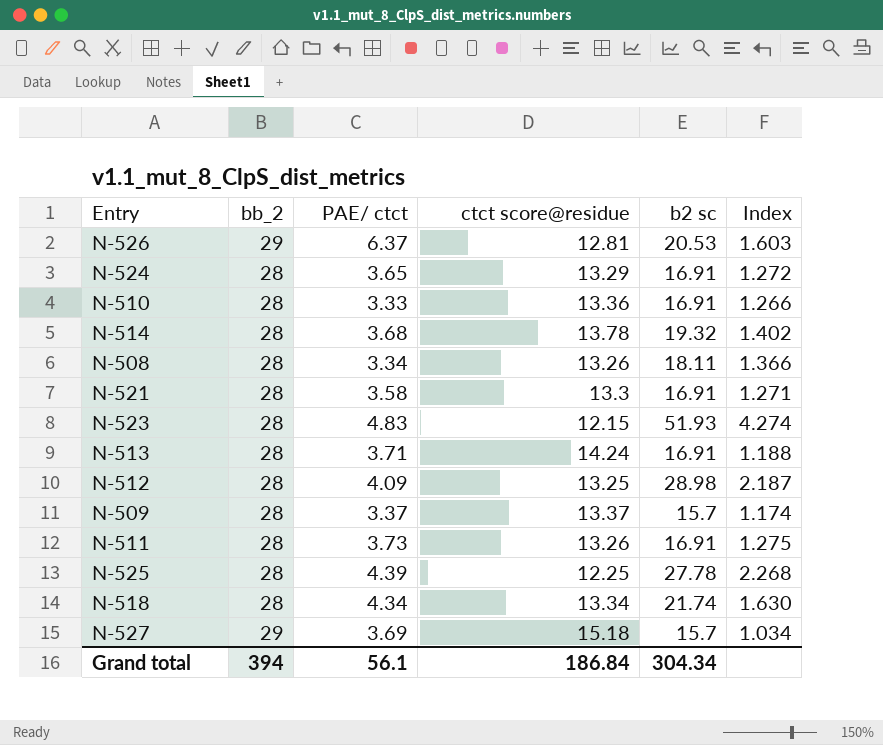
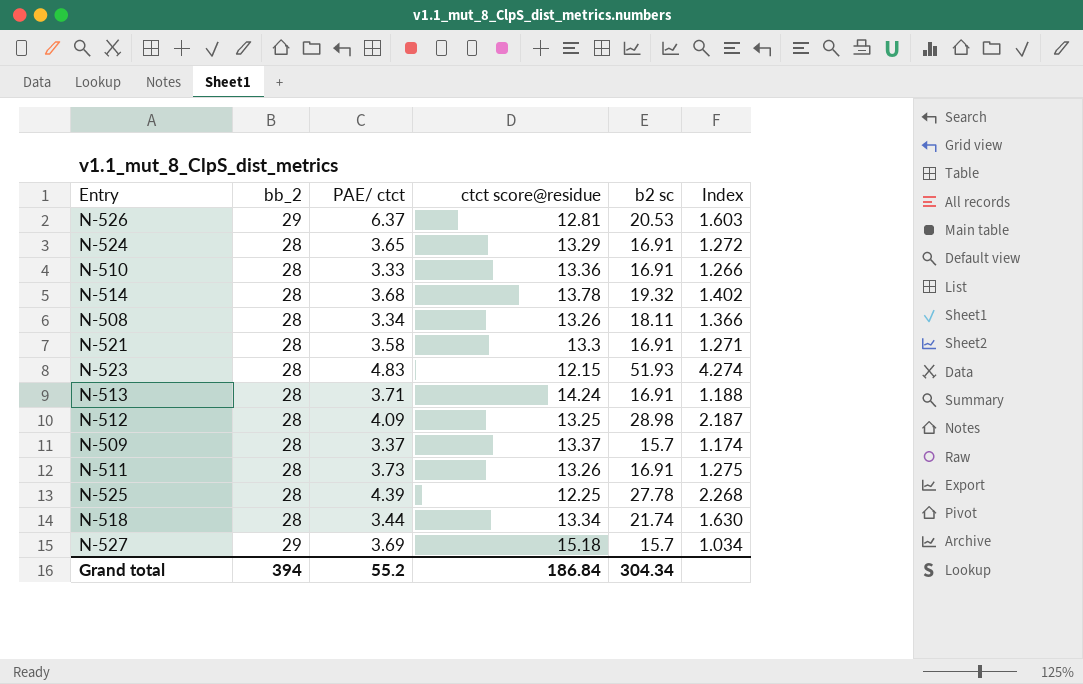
N-518 | PAE/ ctct: 4.34 -> 3.44
Grand total | PAE/ ctct: 56.1 -> 55.2

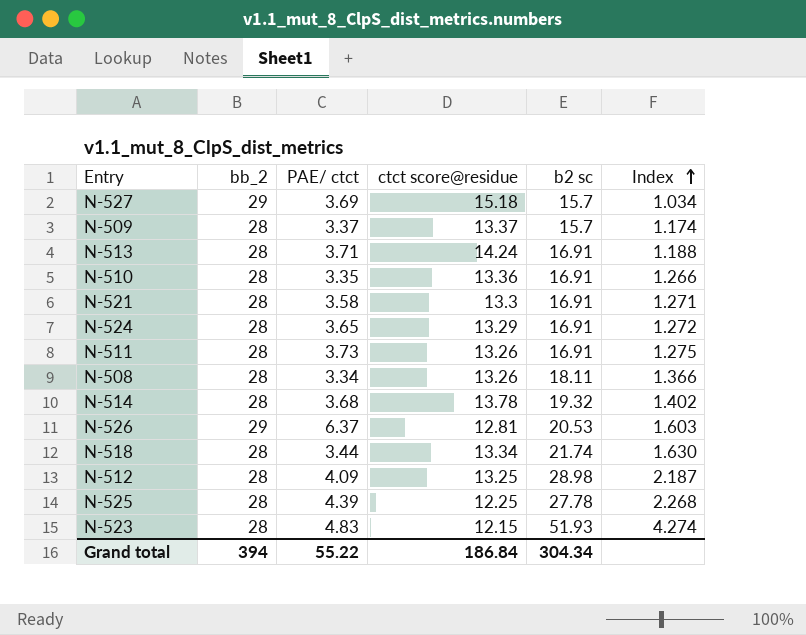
row order: none -> Index ascending
N-510 | PAE/ ctct: 3.33 -> 3.35
Grand total | PAE/ ctct: 55.2 -> 55.22

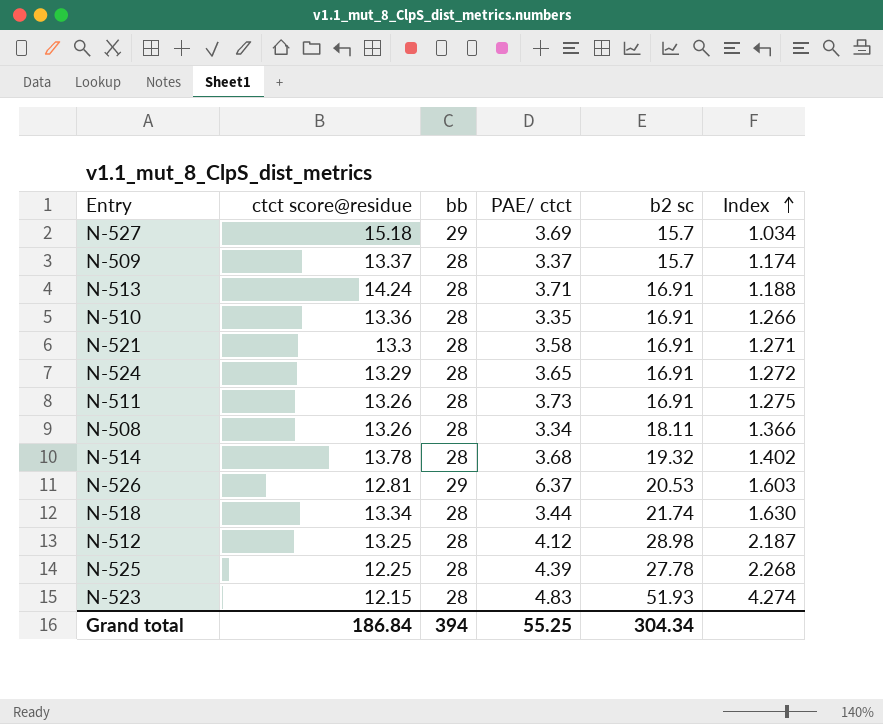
column ctct score@residue | position: 4 -> 2
column name: bb_2 -> bb
N-512 | PAE/ ctct: 4.09 -> 4.12
Grand total | PAE/ ctct: 55.22 -> 55.25

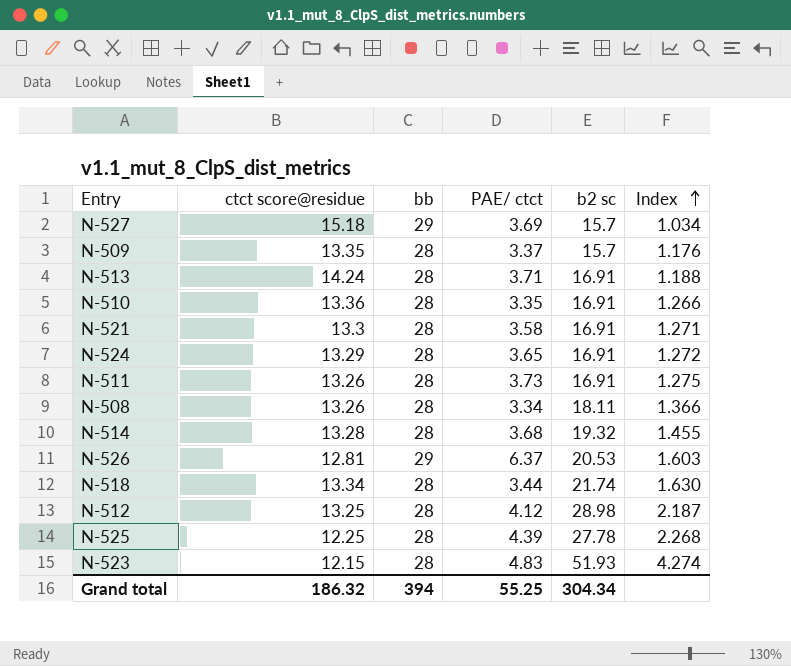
N-509 | ctct score@residue: 13.37 -> 13.35
N-509 | Index: 1.174 -> 1.176
N-514 | ctct score@residue: 13.78 -> 13.28
N-514 | Index: 1.402 -> 1.455
Grand total | ctct score@residue: 186.84 -> 186.32

